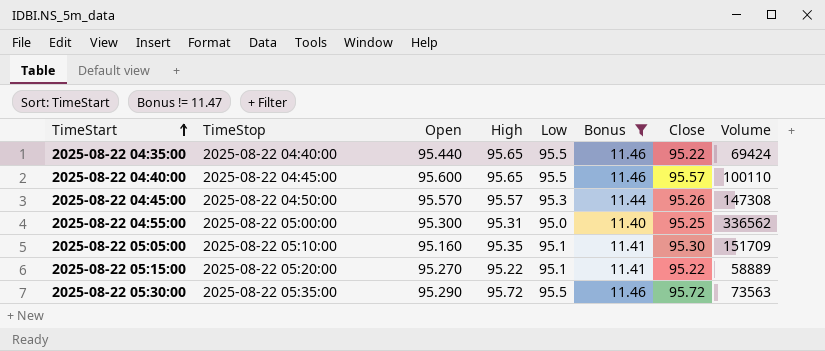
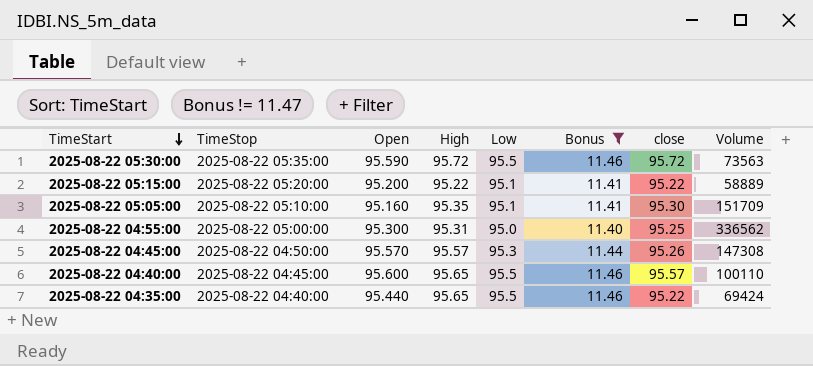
row order: TimeStart ascending -> TimeStart descending
column name: Close -> close
2025-08-22 05:30:00 | Open: 95.290 -> 95.590
2025-08-22 05:15:00 | Open: 95.270 -> 95.200

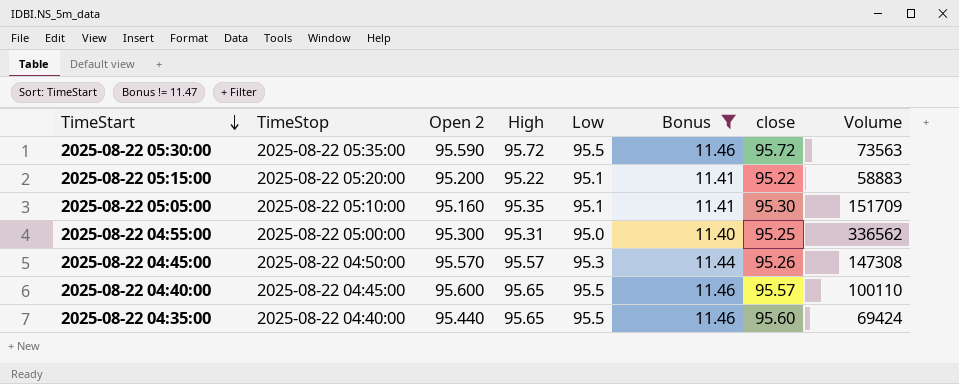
column name: Open -> Open 2
2025-08-22 05:15:00 | Volume: 58889 -> 58883
2025-08-22 04:35:00 | close: 95.22 -> 95.60

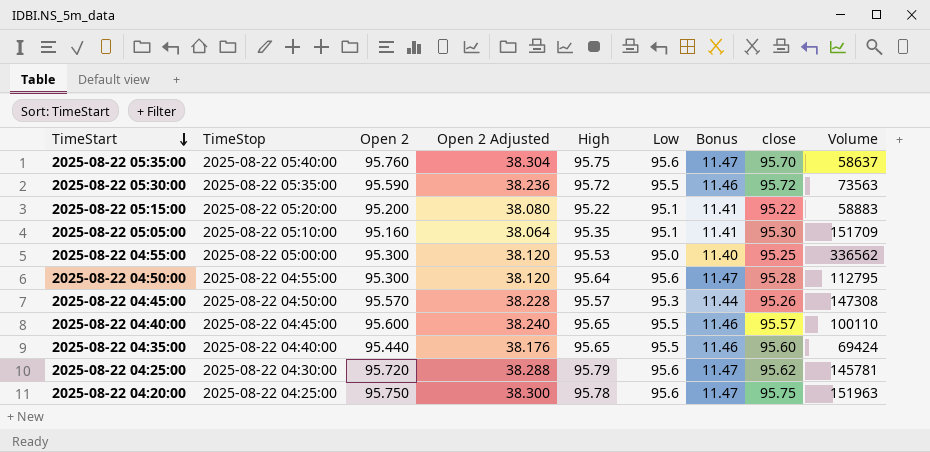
filter: Bonus != 11.47 -> none
column Open 2 Adjusted | formula: none -> [Open 2] * 0.4
2025-08-22 04:55:00 | High: 95.31 -> 95.53

